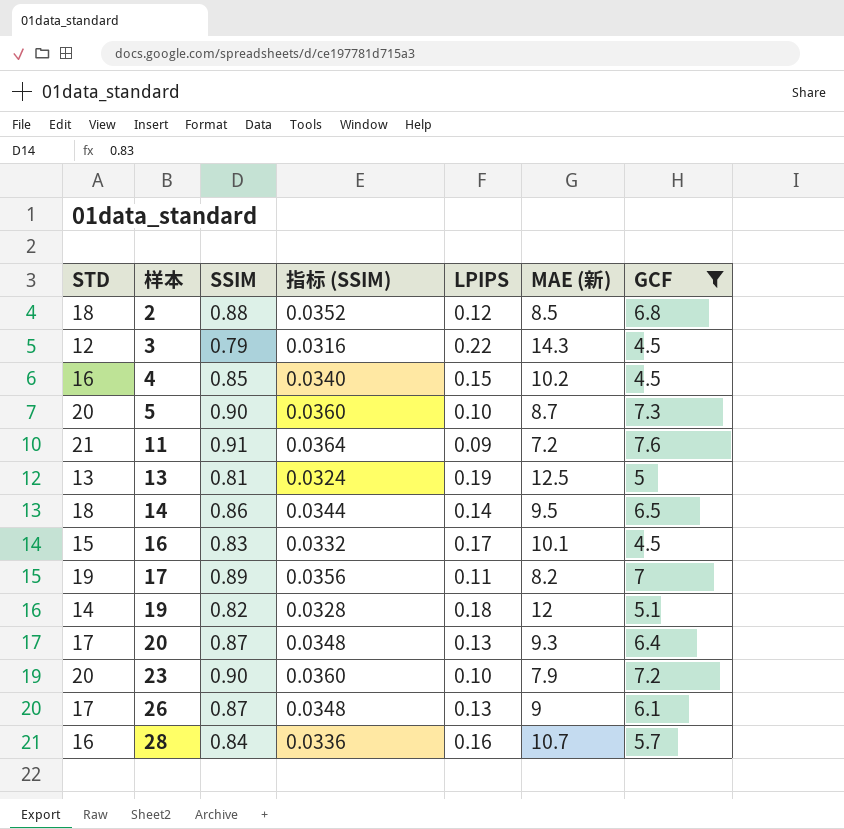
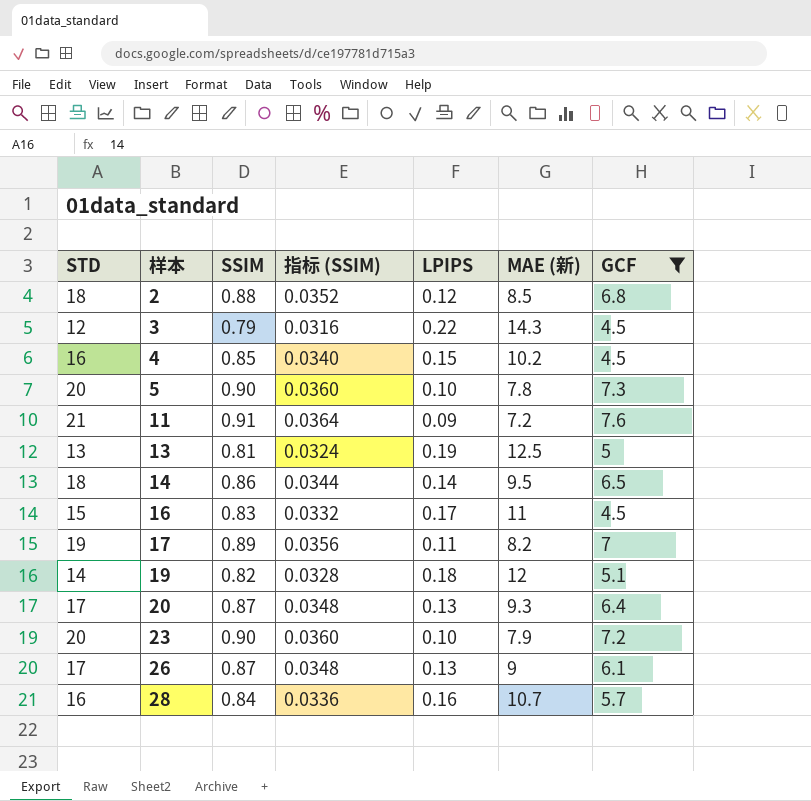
5 | MAE (新): 8.7 -> 7.8
16 | MAE (新): 10.1 -> 11

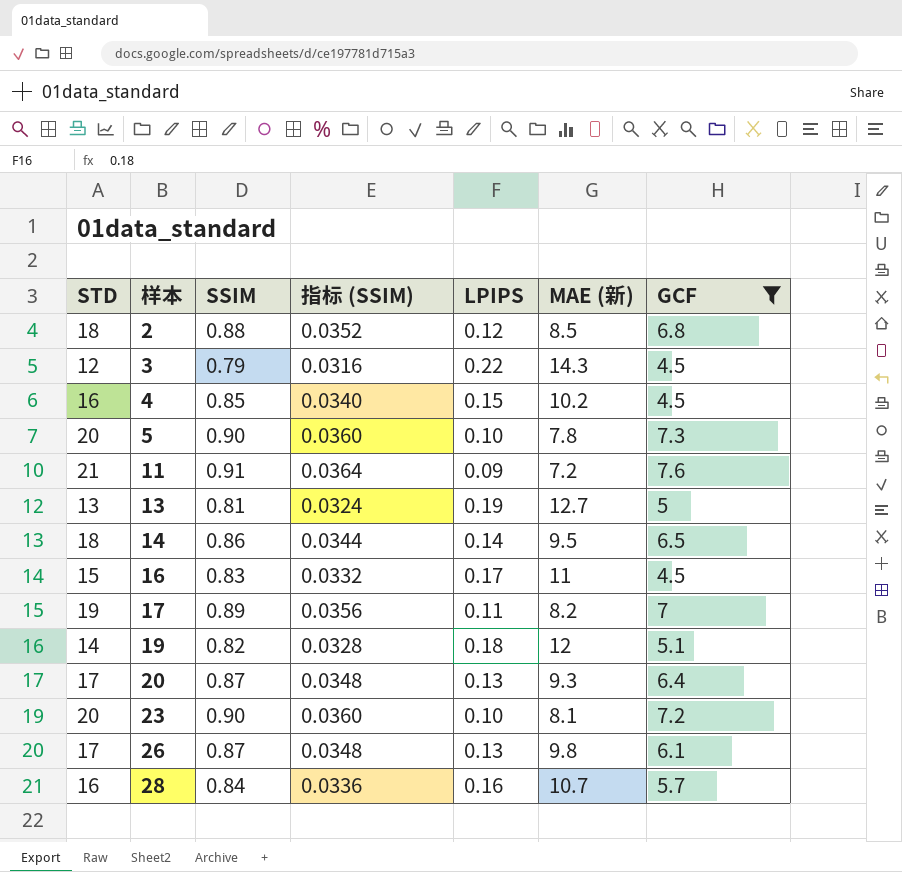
13 | MAE (新): 12.5 -> 12.7
23 | MAE (新): 7.9 -> 8.1
26 | MAE (新): 9 -> 9.8

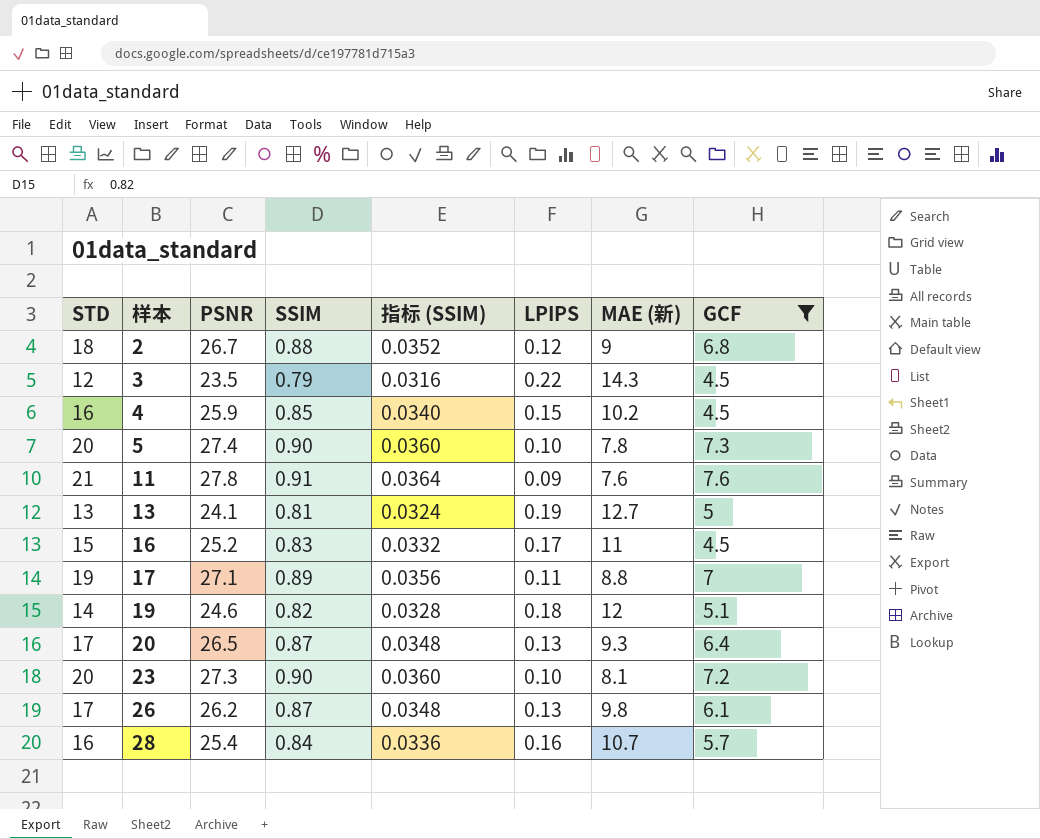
column PSNR | position: none -> 3
row 14: 18 | 0.86 | 0.0344 | 0.14 | 9.5 | 6.5 -> none
2 | MAE (新): 8.5 -> 9
11 | MAE (新): 7.2 -> 7.6
17 | MAE (新): 8.2 -> 8.8

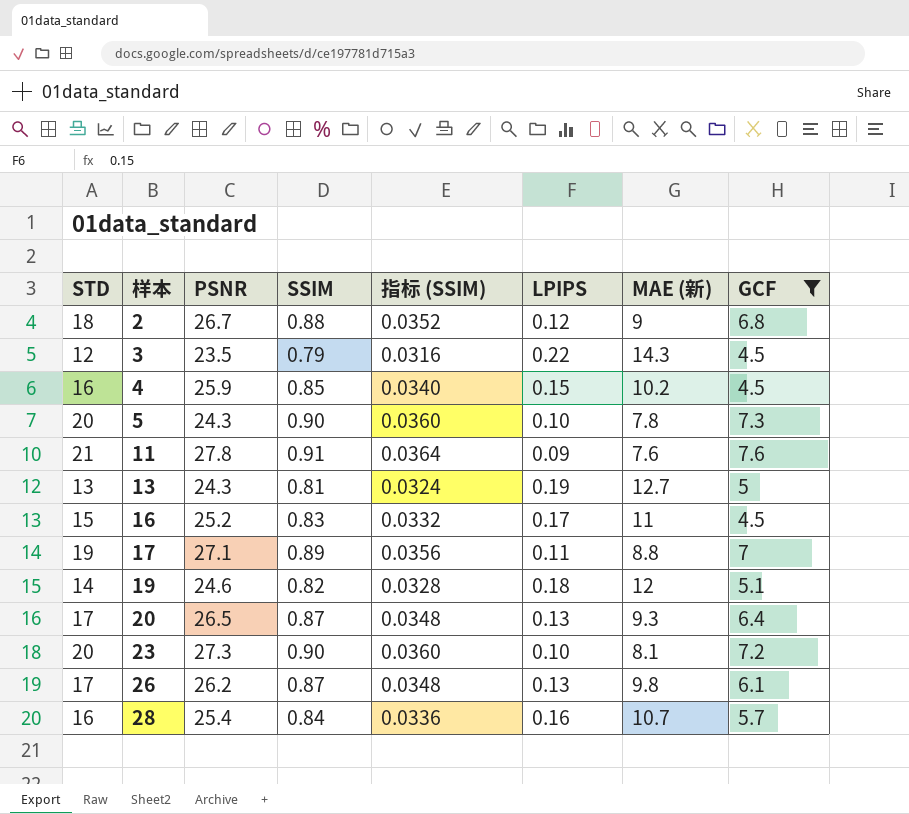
5 | PSNR: 27.4 -> 24.3
13 | PSNR: 24.1 -> 24.3

